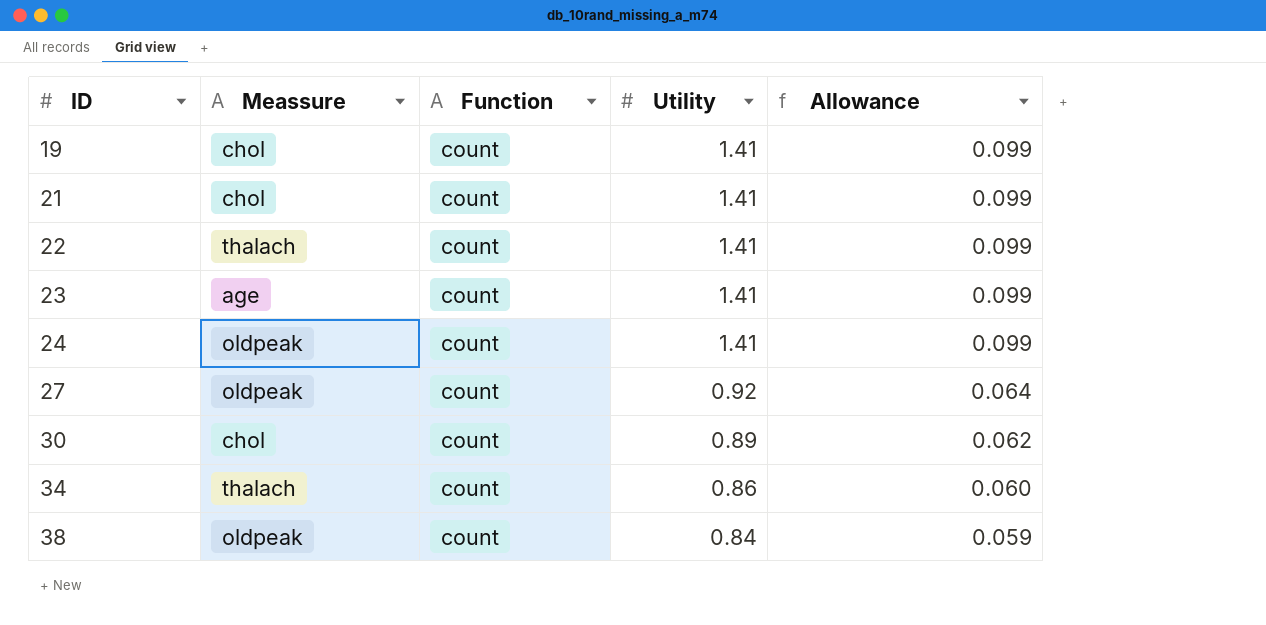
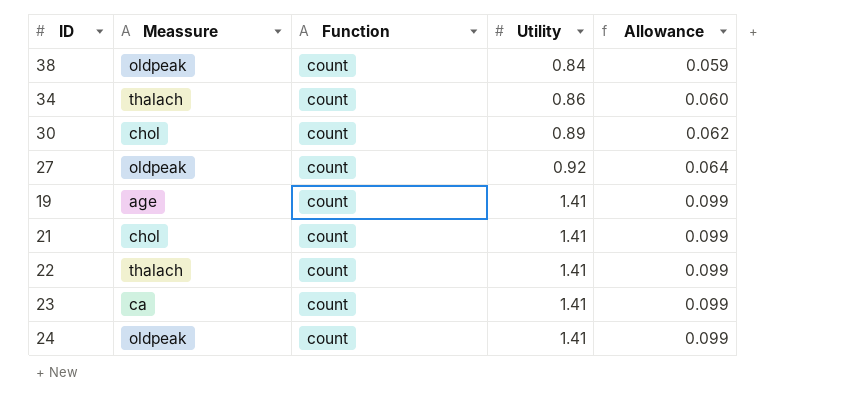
row order: ID ascending -> Utility ascending
19 | Meassure: chol -> age
23 | Meassure: age -> ca

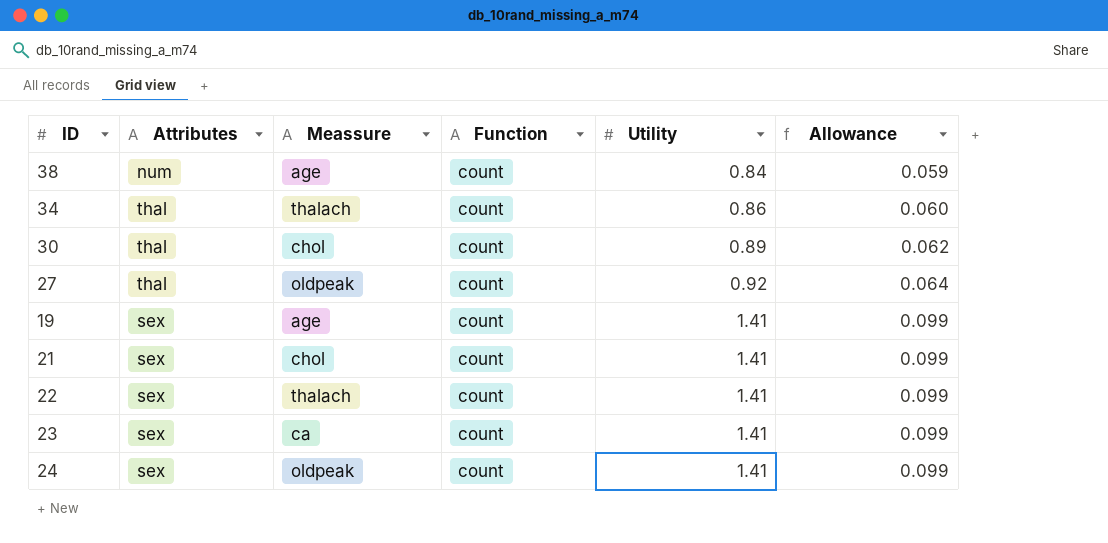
column Attributes | position: none -> 2
38 | Meassure: oldpeak -> age

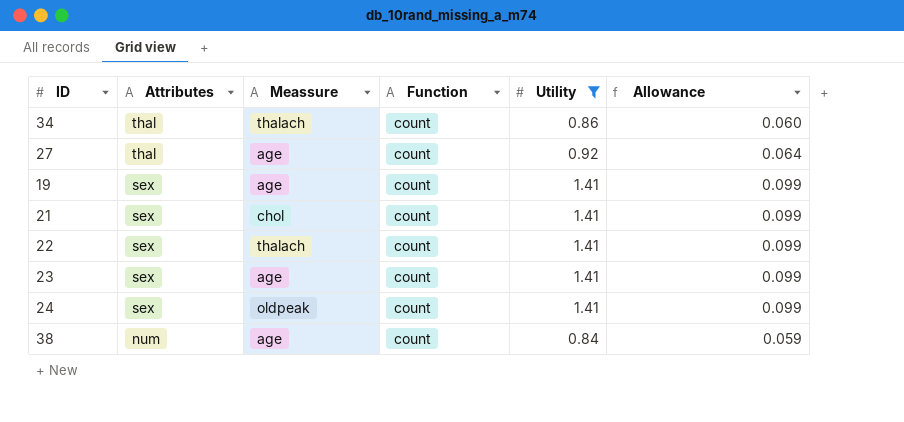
filter: none -> Utility != 0.89
row order: Utility ascending -> Attributes descending
27 | Meassure: oldpeak -> age
23 | Meassure: ca -> age

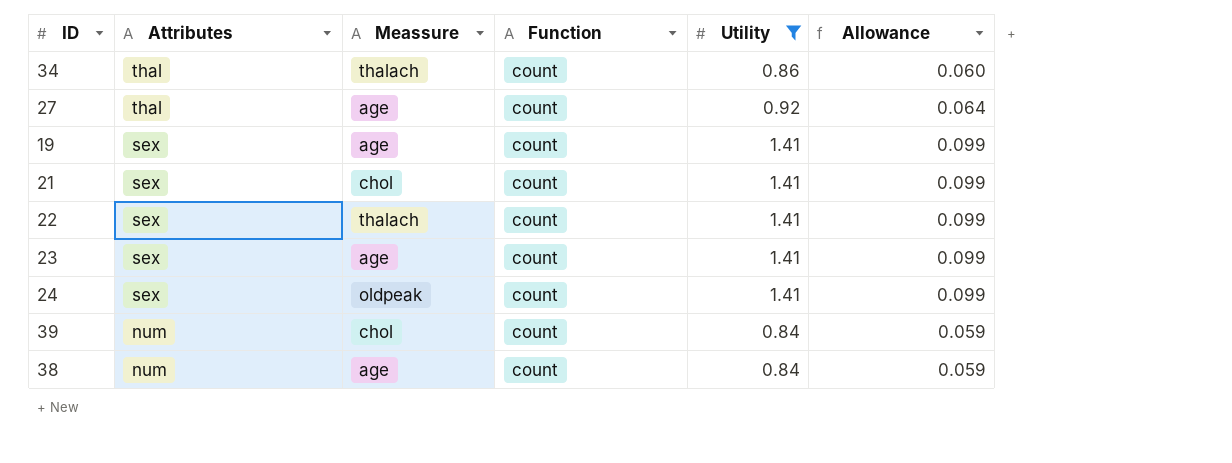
row 39: none -> num | chol | count | 0.84 | 0.059

